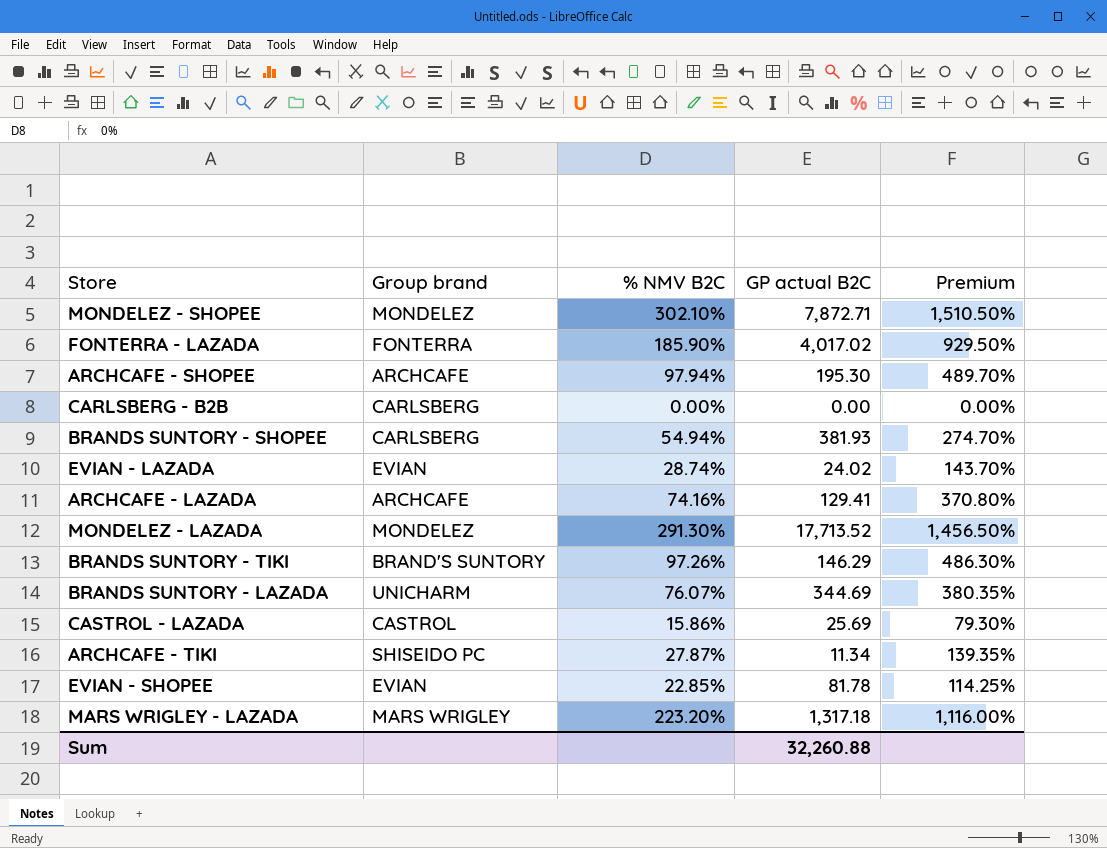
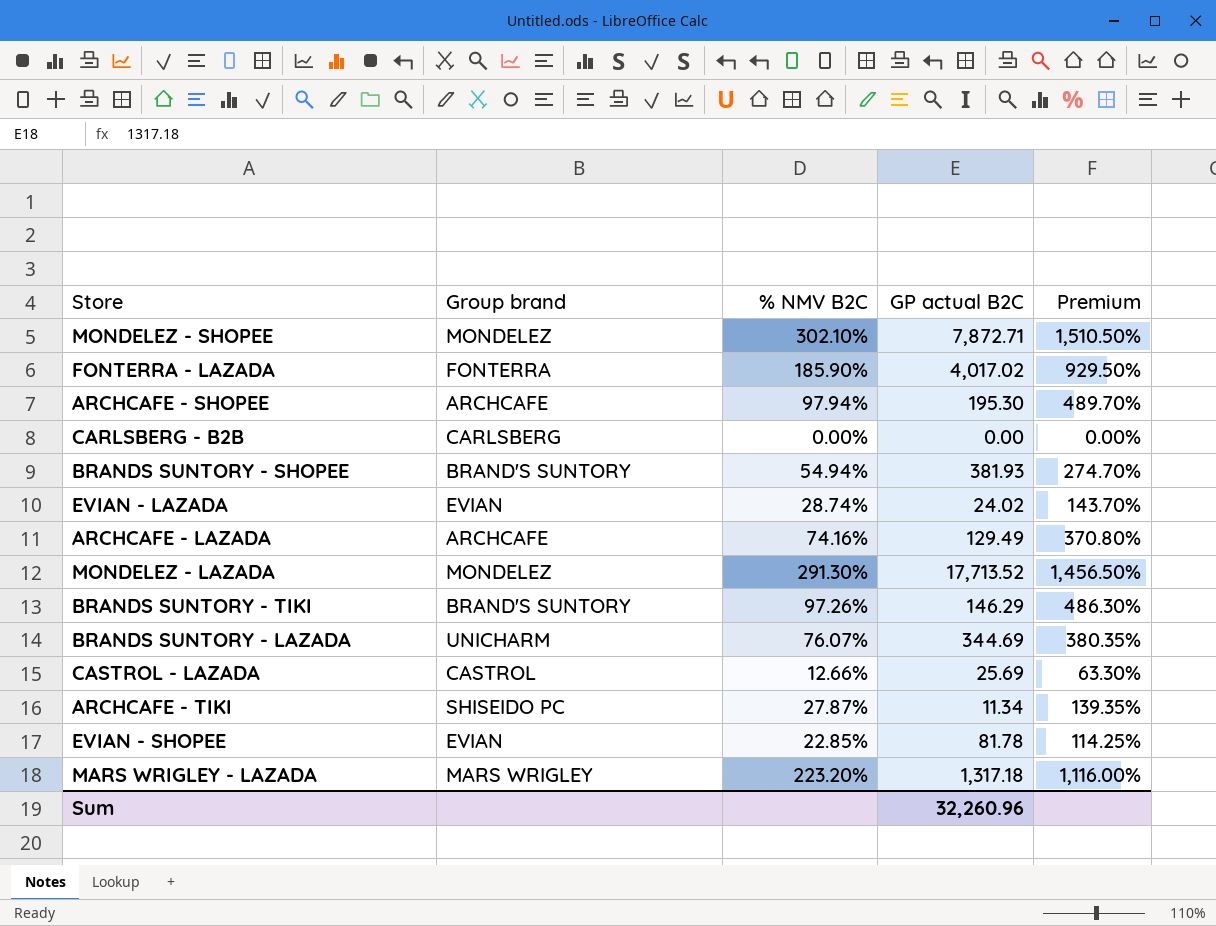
BRANDS SUNTORY - SHOPEE | Group brand: CARLSBERG -> BRAND'S SUNTORY
ARCHCAFE - LAZADA | GP actual B2C: 129.41 -> 129.49
CASTROL - LAZADA | % NMV B2C: 15.86% -> 12.66%
CASTROL - LAZADA | Premium: 79.30% -> 63.30%
Sum | GP actual B2C: 32,260.88 -> 32,260.96

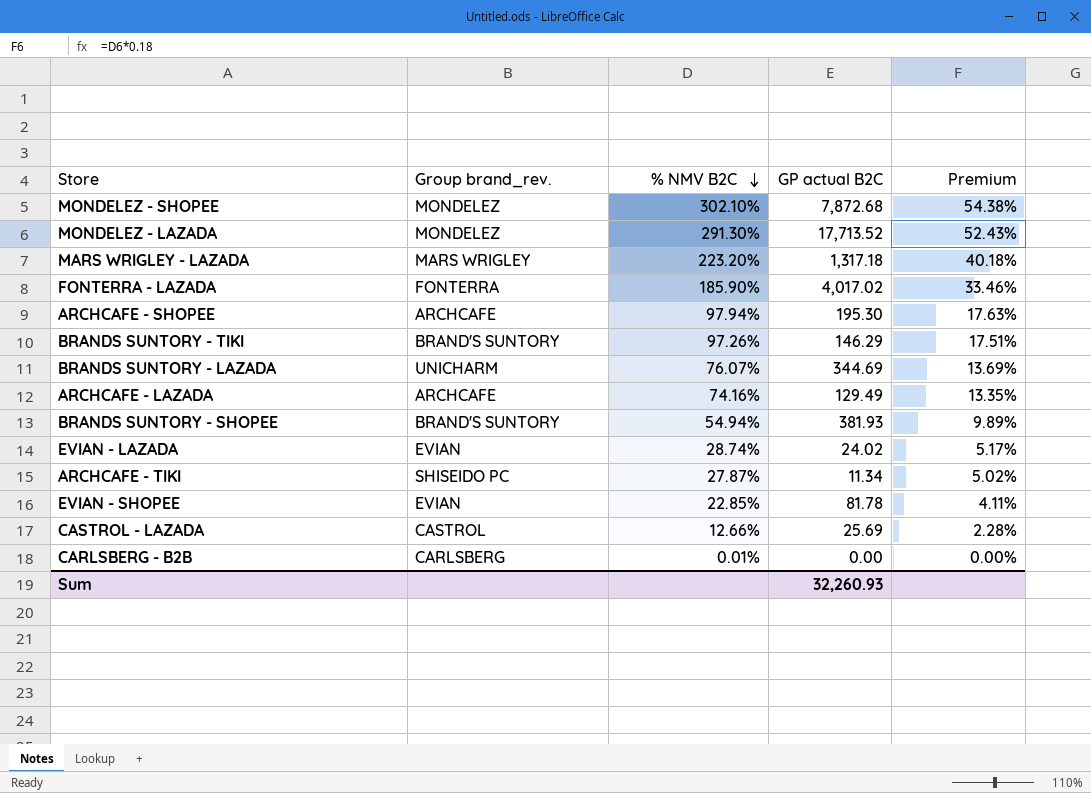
row order: none -> % NMV B2C descending
column name: Group brand -> Group brand_rev.
column Premium | formula: [% NMV B2C] * 5 -> [% NMV B2C] * 0.18
MONDELEZ - SHOPEE | GP actual B2C: 7,872.71 -> 7,872.68
CARLSBERG - B2B | % NMV B2C: 0.00% -> 0.01%
Sum | GP actual B2C: 32,260.96 -> 32,260.93

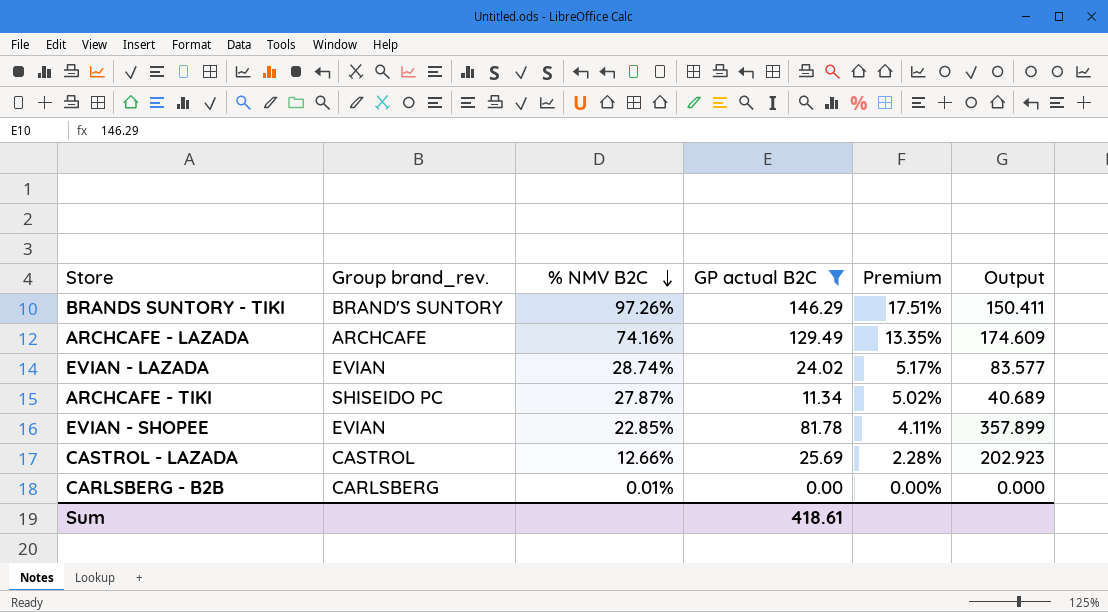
filter: none -> GP actual B2C <= 146.29
column Output | formula: none -> [GP actual B2C] / [% NMV B2C]
Sum | GP actual B2C: 32,260.93 -> 418.61

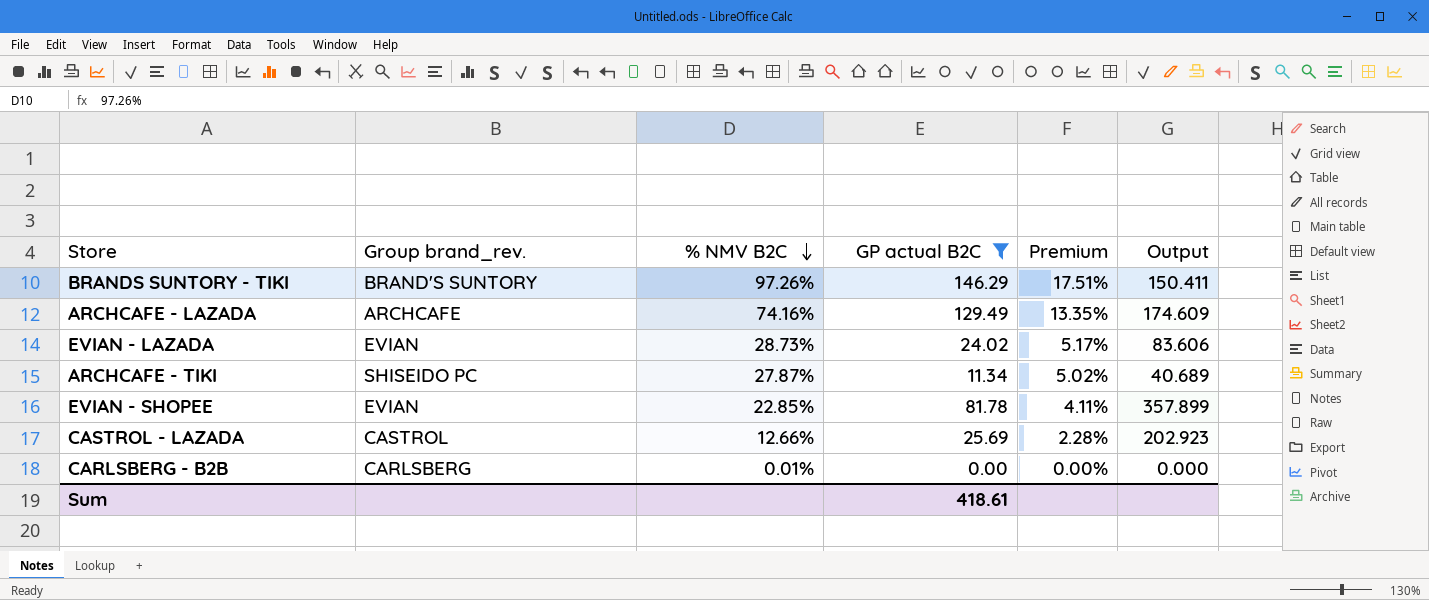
EVIAN - LAZADA | % NMV B2C: 28.74% -> 28.73%
EVIAN - LAZADA | Output: 83.577 -> 83.606

